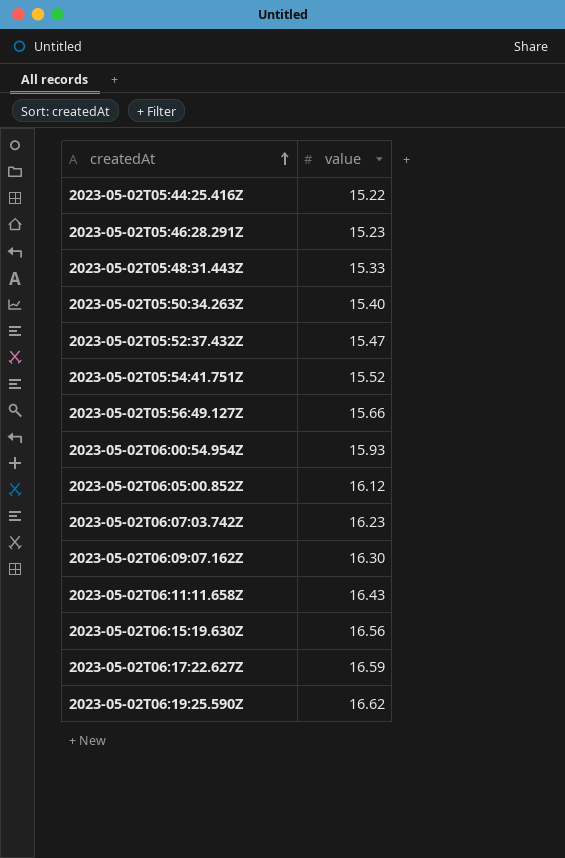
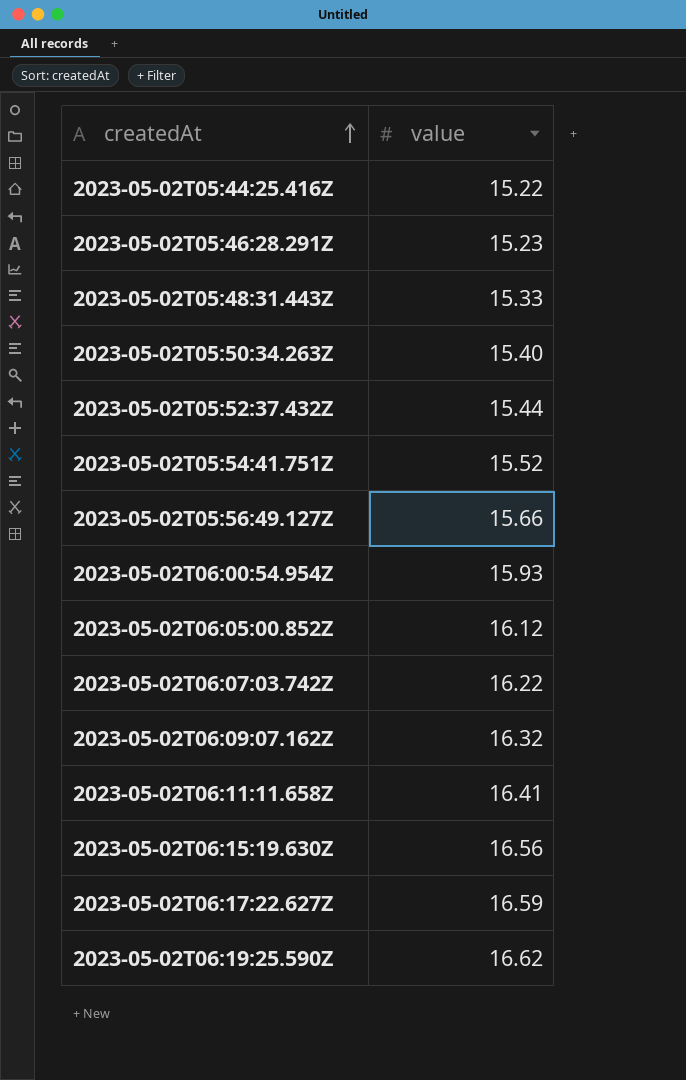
2023-05-02T05:52:37.432Z | value: 15.47 -> 15.44
2023-05-02T06:07:03.742Z | value: 16.23 -> 16.22
2023-05-02T06:09:07.162Z | value: 16.30 -> 16.32
2023-05-02T06:11:11.658Z | value: 16.43 -> 16.41

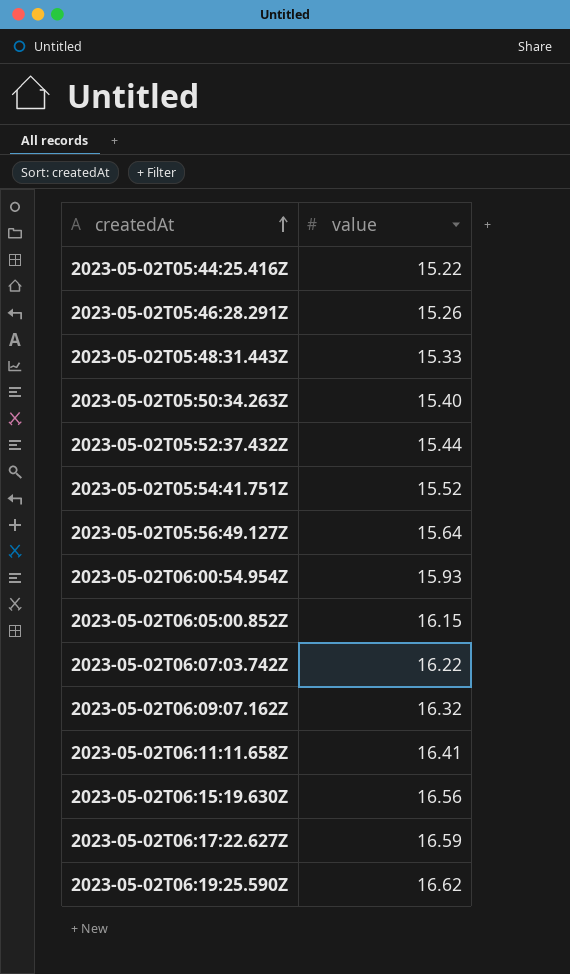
2023-05-02T05:46:28.291Z | value: 15.23 -> 15.26
2023-05-02T05:56:49.127Z | value: 15.66 -> 15.64
2023-05-02T06:05:00.852Z | value: 16.12 -> 16.15

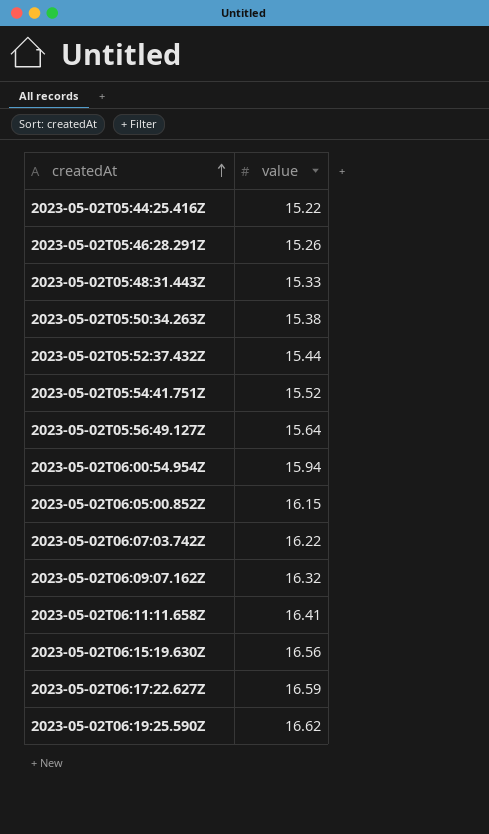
2023-05-02T05:50:34.263Z | value: 15.40 -> 15.38
2023-05-02T06:00:54.954Z | value: 15.93 -> 15.94

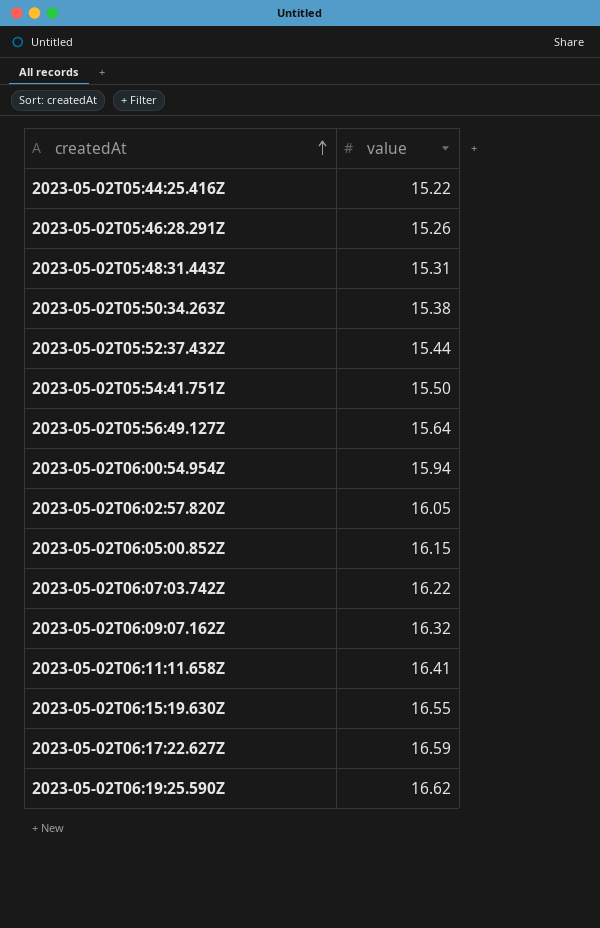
2023-05-02T05:48:31.443Z | value: 15.33 -> 15.31
2023-05-02T05:54:41.751Z | value: 15.52 -> 15.50
row 2023-05-02T06:02:57.820Z: none -> 16.05
2023-05-02T06:15:19.630Z | value: 16.56 -> 16.55

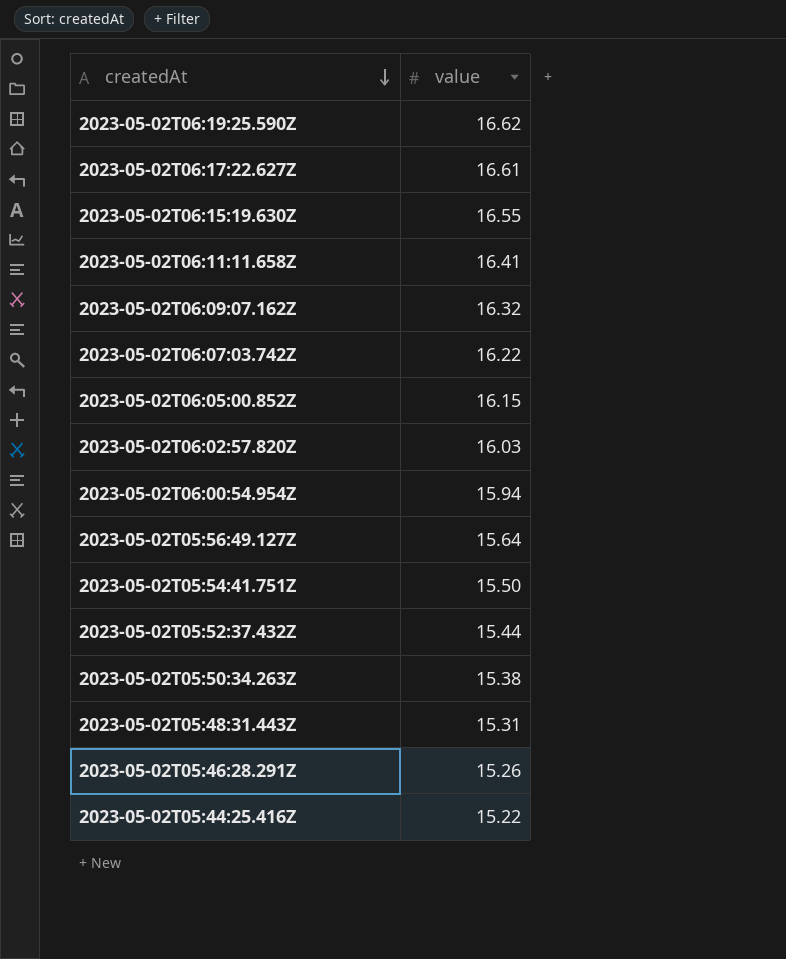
row order: createdAt ascending -> createdAt descending
2023-05-02T06:17:22.627Z | value: 16.59 -> 16.61
2023-05-02T06:02:57.820Z | value: 16.05 -> 16.03

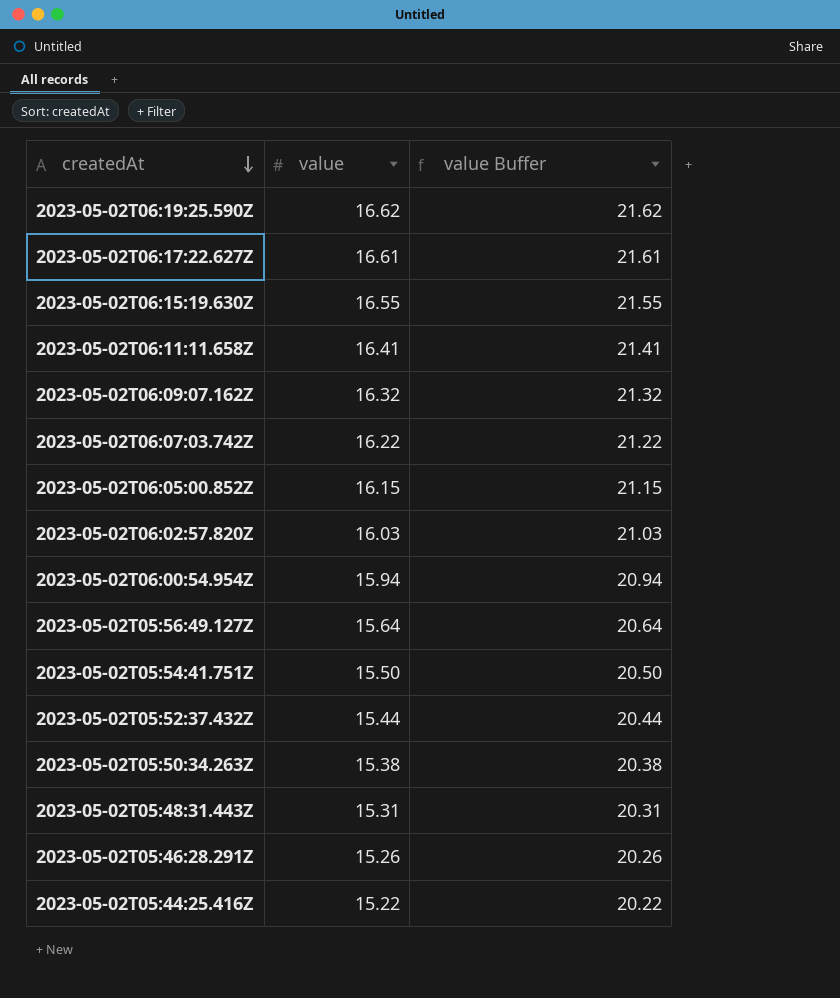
column value Buffer | formula: none -> [value] + 5

